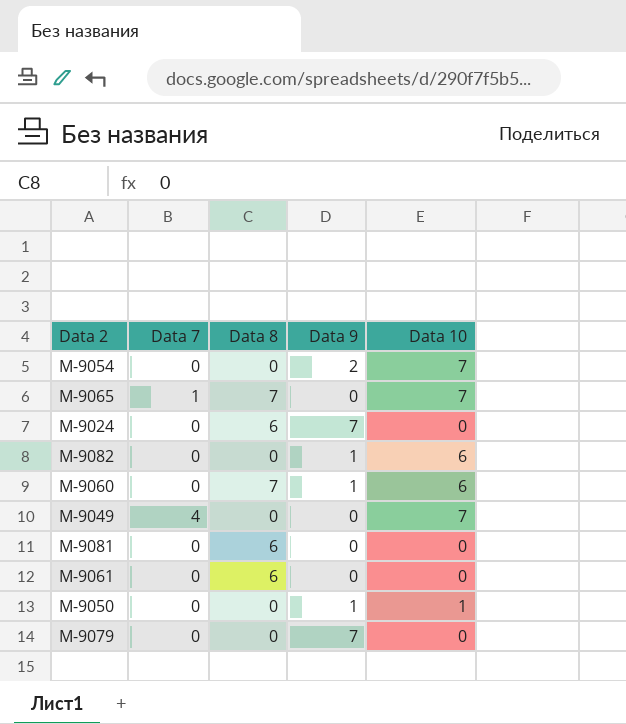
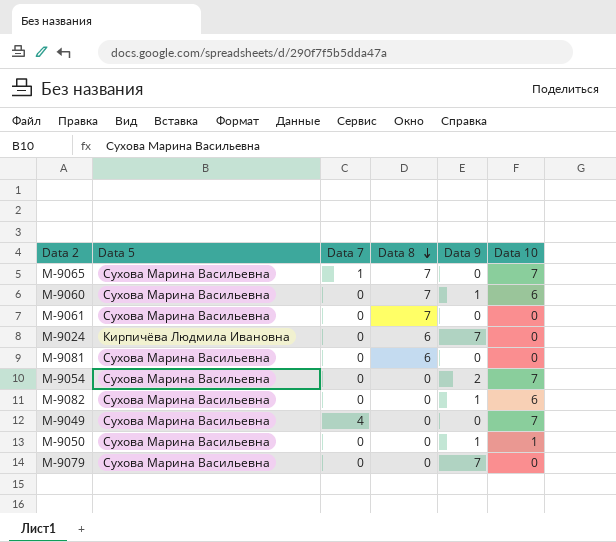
row order: none -> Data 8 descending
column Data 5 | position: none -> 2
М-9061 | Data 8: 6 -> 7

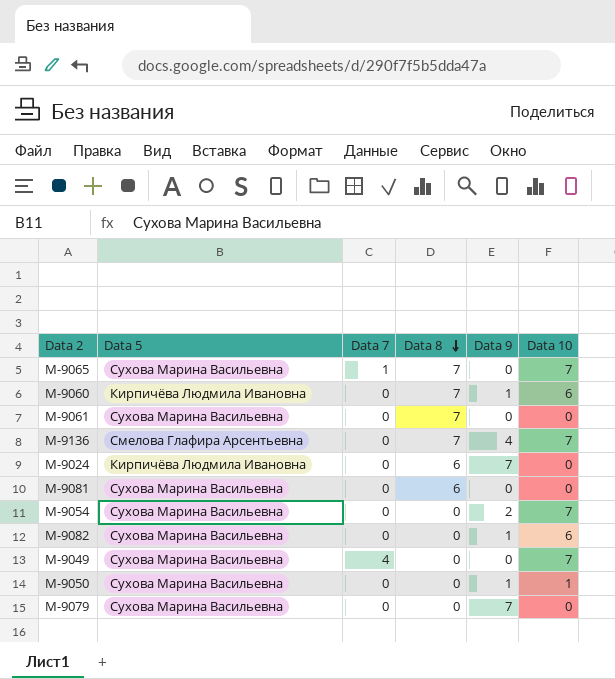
М-9060 | Data 5: Сухова Марина Васильевна -> Кирпичёва Людмила Ивановна
row М-9136: none -> Смелова Глафира Арсентьевна | 0 | 7 | 4 | 7

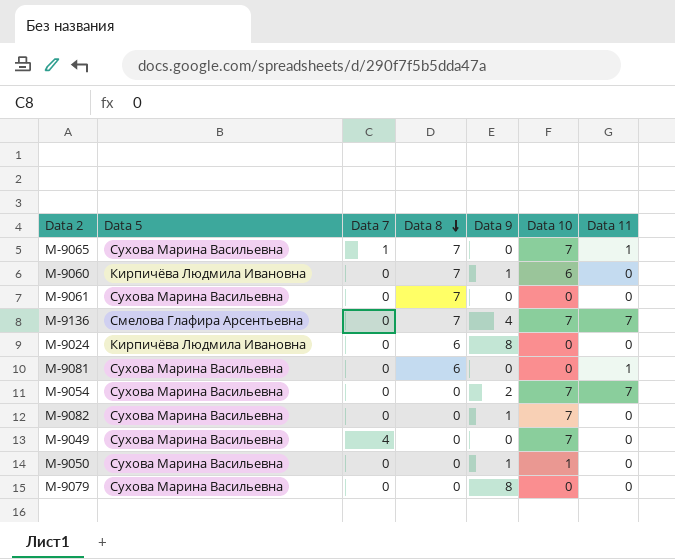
column Data 11 | position: none -> 7
М-9024 | Data 9: 7 -> 8
М-9082 | Data 10: 6 -> 7
М-9079 | Data 9: 7 -> 8

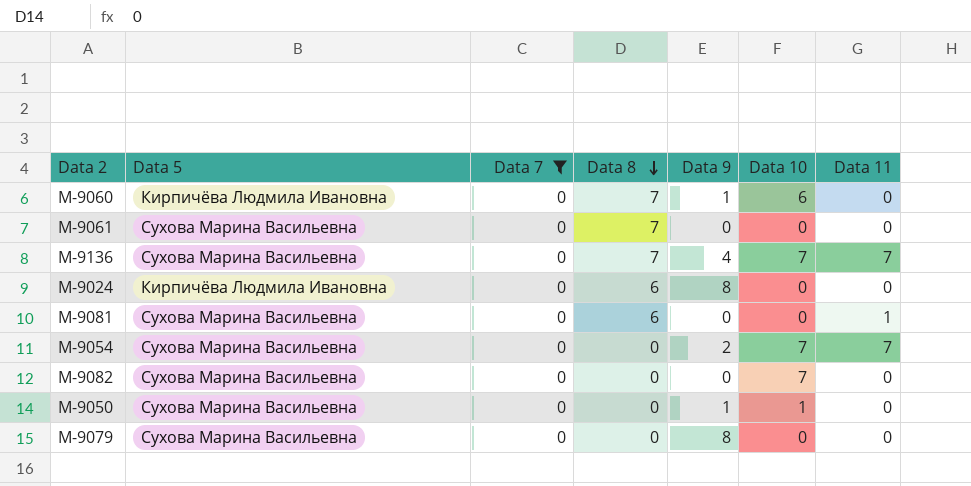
filter: none -> Data 7 = 0
М-9136 | Data 5: Смелова Глафира Арсентьевна -> Сухова Марина Васильевна
М-9082 | Data 9: 1 -> 0

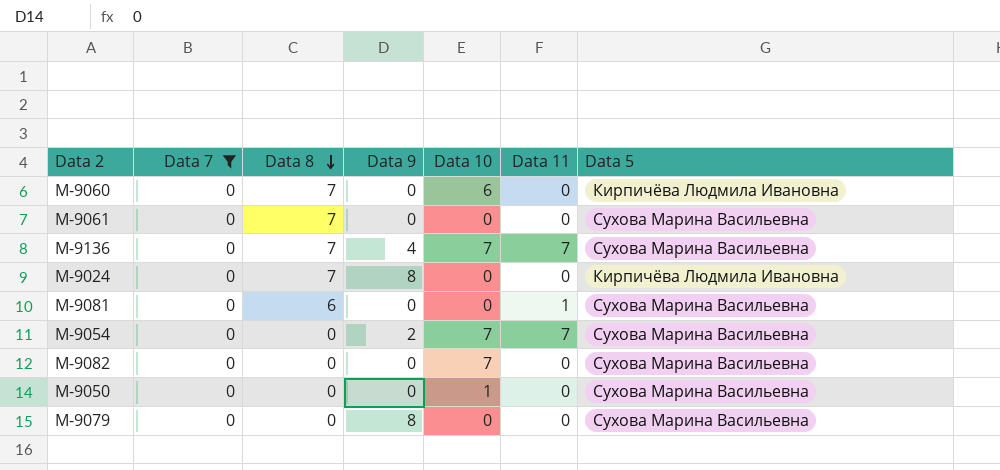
column Data 5 | position: 2 -> 7
М-9060 | Data 9: 1 -> 0
М-9024 | Data 8: 6 -> 7
М-9050 | Data 9: 1 -> 0

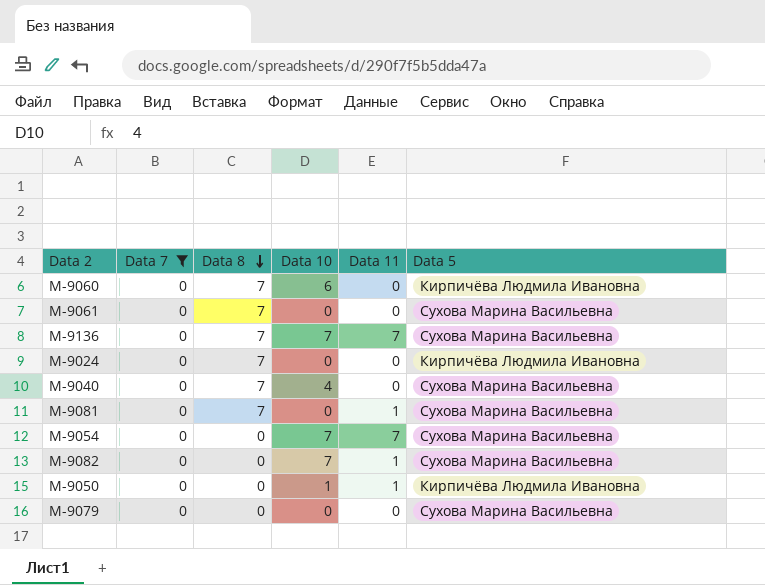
column Data 9 | position: 4 -> none
row М-9040: none -> 0 | 7 | 4 | 0 | Сухова Марина Васильевна
М-9081 | Data 8: 6 -> 7
М-9082 | Data 11: 0 -> 1
М-9050 | Data 11: 0 -> 1
М-9050 | Data 5: Сухова Марина Васильевна -> Кирпичёва Людмила Ивановна

